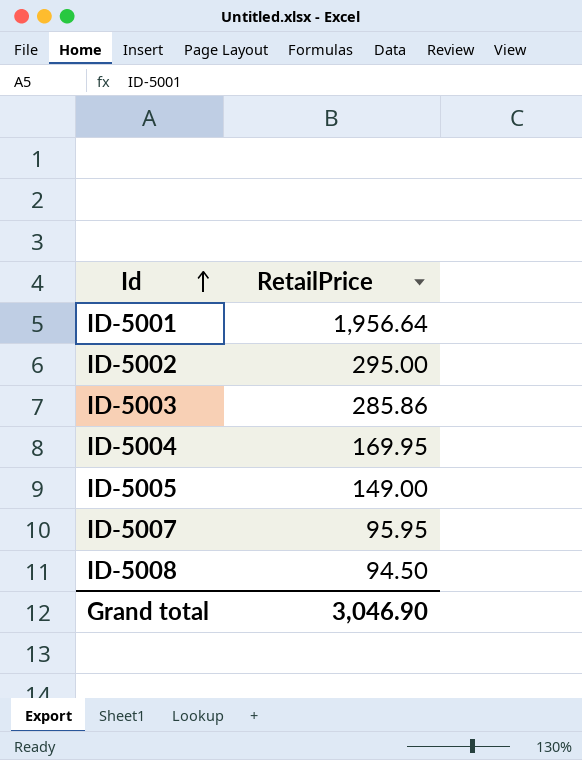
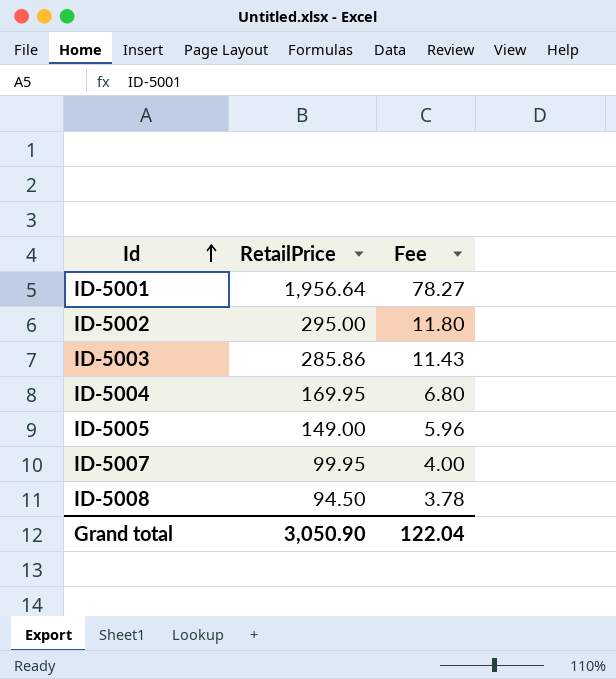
column Fee | formula: none -> [RetailPrice] * 0.04
ID-5007 | RetailPrice: 95.95 -> 99.95
Grand total | RetailPrice: 3,046.90 -> 3,050.90

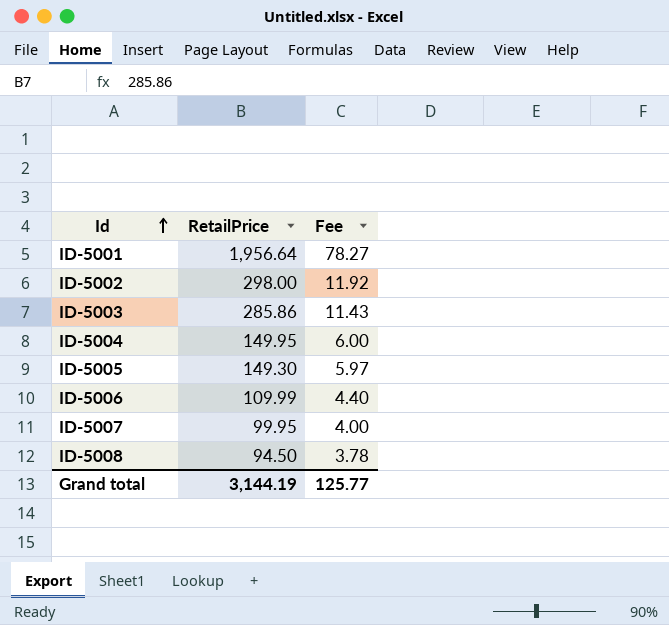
ID-5002 | RetailPrice: 295.00 -> 298.00
ID-5002 | Fee: 11.80 -> 11.92
ID-5004 | RetailPrice: 169.95 -> 149.95
ID-5004 | Fee: 6.80 -> 6.00
ID-5005 | RetailPrice: 149.00 -> 149.30
ID-5005 | Fee: 5.96 -> 5.97
row ID-5006: none -> 109.99 | 4.40
Grand total | RetailPrice: 3,050.90 -> 3,144.19
Grand total | Fee: 122.04 -> 125.77

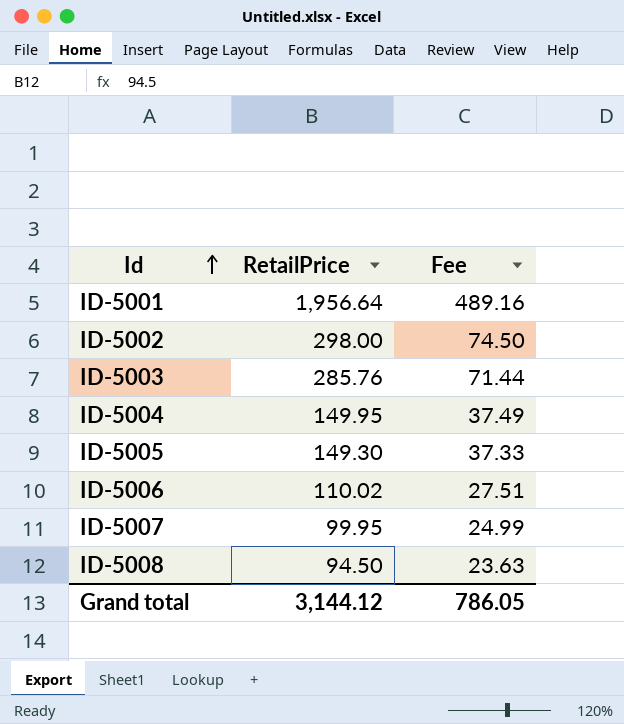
column Fee | formula: [RetailPrice] * 0.04 -> [RetailPrice] * 0.25
ID-5003 | RetailPrice: 285.86 -> 285.76
ID-5006 | RetailPrice: 109.99 -> 110.02
Grand total | RetailPrice: 3,144.19 -> 3,144.12
Grand total | Fee: 125.77 -> 786.05

